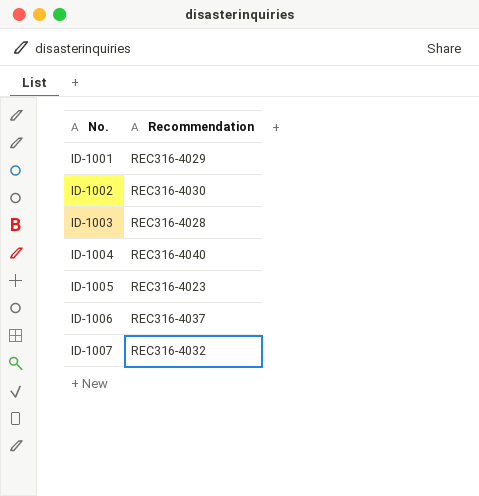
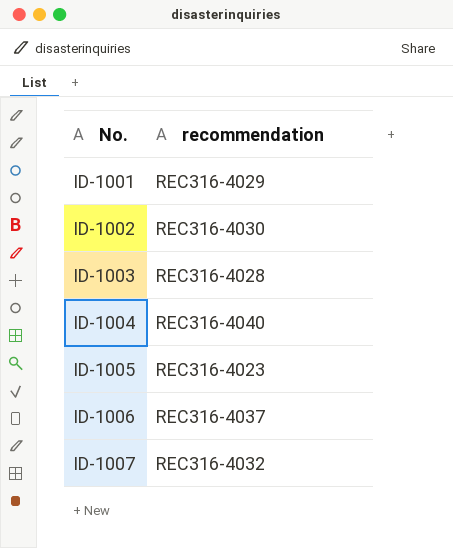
column name: Recommendation -> recommendation

